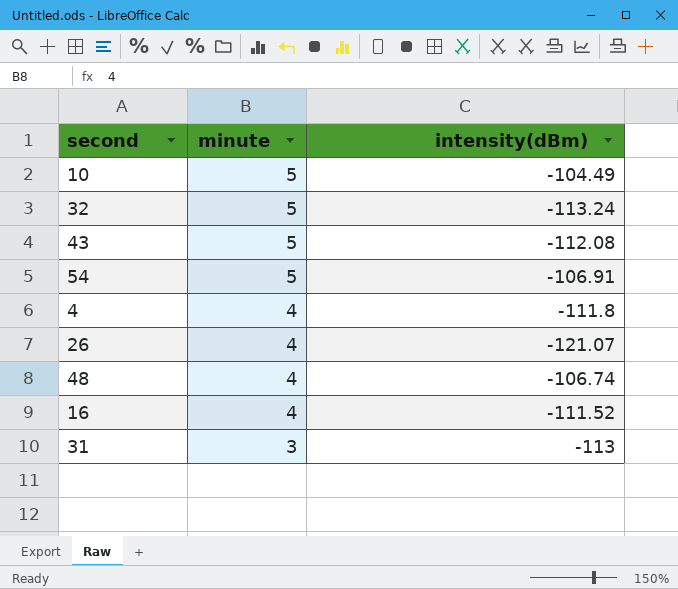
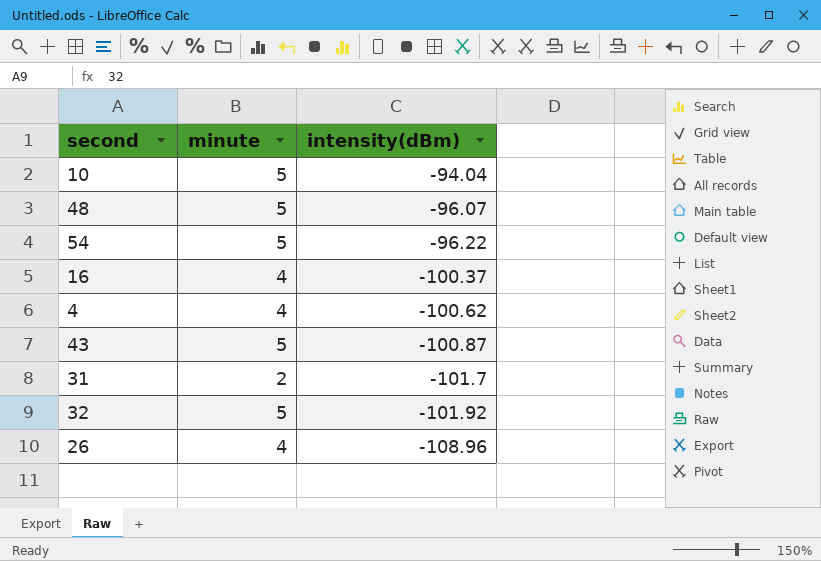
row order: minute descending -> intensity(dBm) descending
10 | intensity(dBm): -104.49 -> -94.04
48 | minute: 4 -> 5
48 | intensity(dBm): -106.74 -> -96.07
54 | intensity(dBm): -106.91 -> -96.22
16 | intensity(dBm): -111.52 -> -100.37
4 | intensity(dBm): -111.8 -> -100.62
43 | intensity(dBm): -112.08 -> -100.87
31 | minute: 3 -> 2
31 | intensity(dBm): -113 -> -101.7
32 | intensity(dBm): -113.24 -> -101.92
26 | intensity(dBm): -121.07 -> -108.96

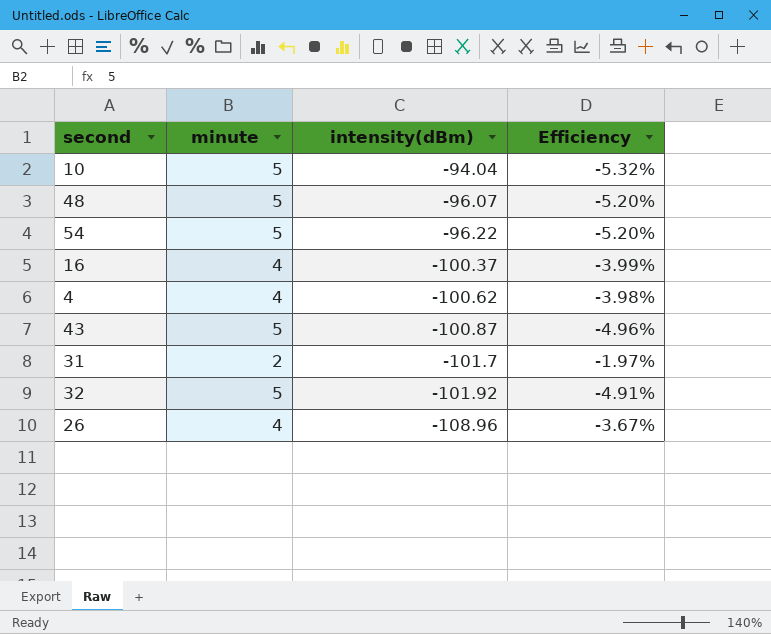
column Efficiency | formula: none -> [minute] / [intensity(dBm)]

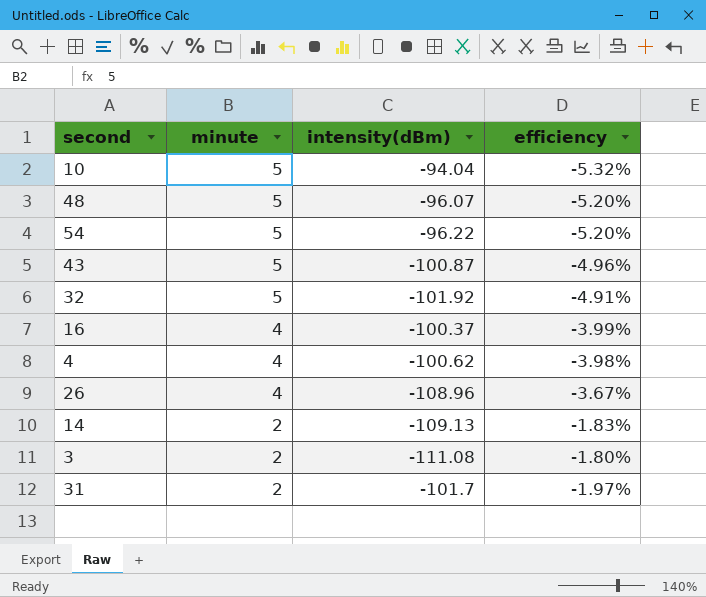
row order: intensity(dBm) descending -> minute descending
column name: Efficiency -> efficiency
row 14: none -> 2 | -109.13 | -1.83%
row 3: none -> 2 | -111.08 | -1.80%

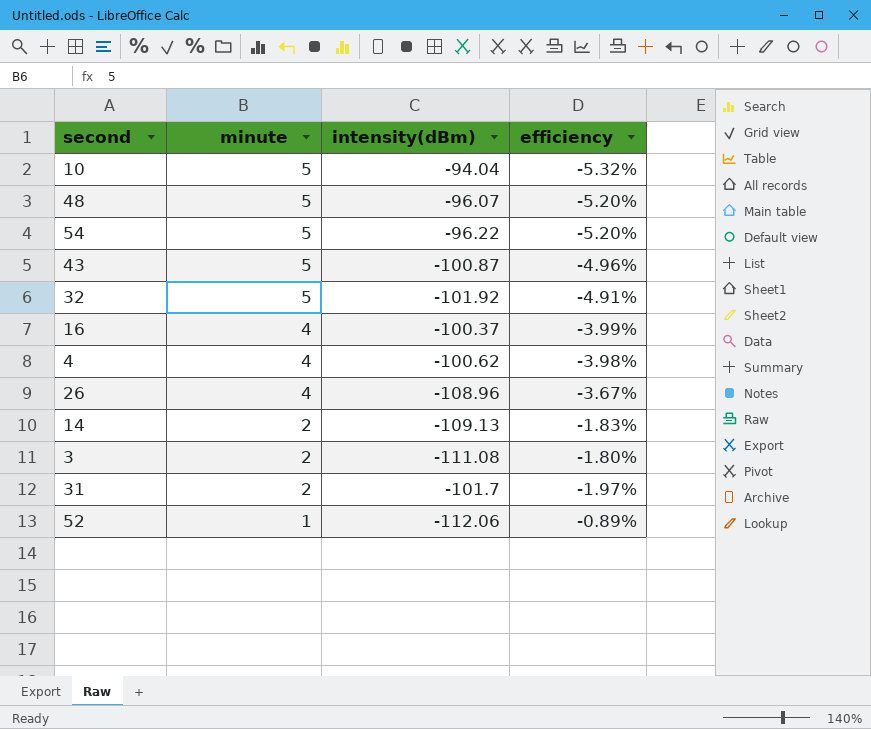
row 52: none -> 1 | -112.06 | -0.89%

